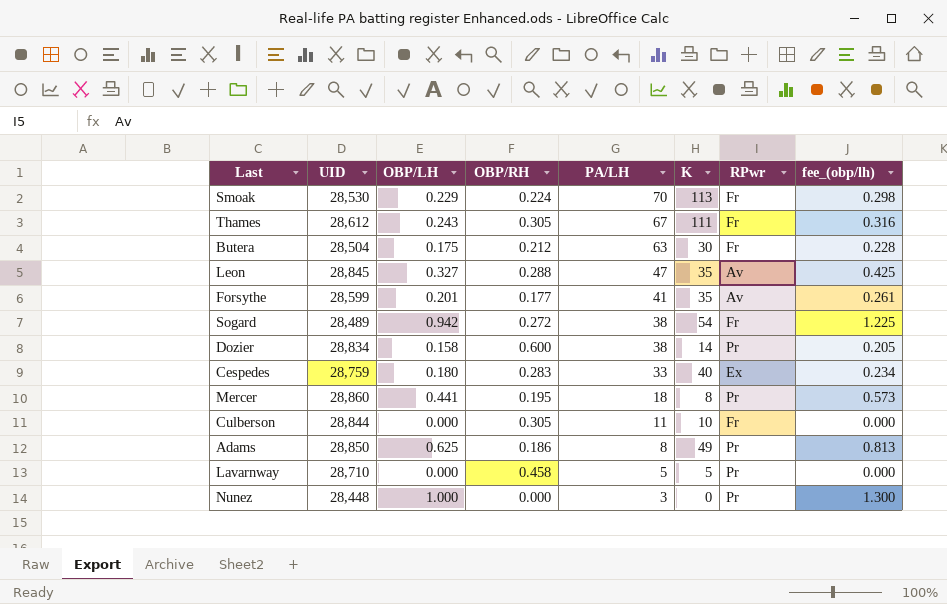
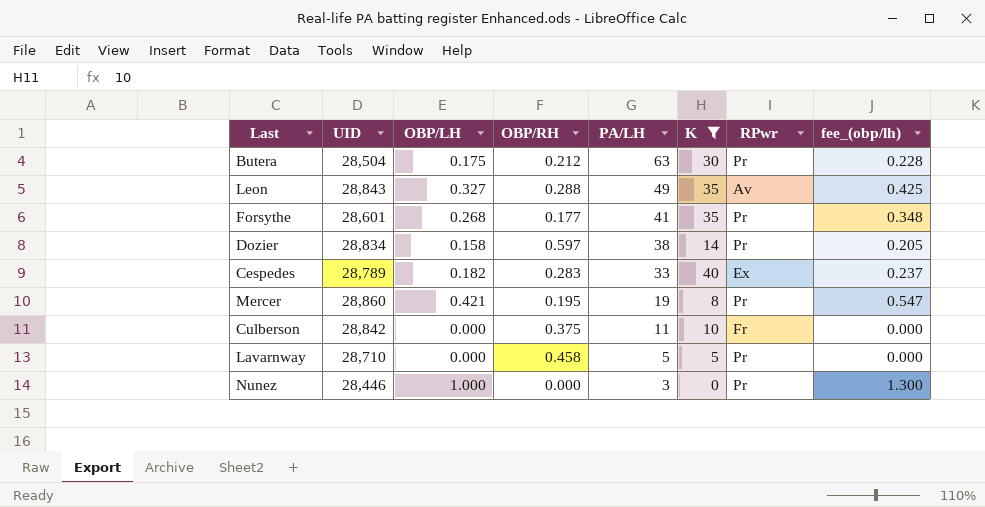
filter: none -> K <= 40
Butera | RPwr: Fr -> Pr
Leon | UID: 28,845 -> 28,843
Leon | PA/LH: 47 -> 49
Forsythe | UID: 28,599 -> 28,601
Forsythe | OBP/LH: 0.201 -> 0.268
Forsythe | RPwr: Av -> Pr
Forsythe | fee_(obp/lh): 0.261 -> 0.348
Dozier | OBP/RH: 0.600 -> 0.597
Cespedes | UID: 28,759 -> 28,789
Cespedes | OBP/LH: 0.180 -> 0.182
Cespedes | fee_(obp/lh): 0.234 -> 0.237
Mercer | OBP/LH: 0.441 -> 0.421
Mercer | PA/LH: 18 -> 19
Mercer | fee_(obp/lh): 0.573 -> 0.547
Culberson | UID: 28,844 -> 28,842
Culberson | OBP/RH: 0.305 -> 0.375
Nunez | UID: 28,448 -> 28,446

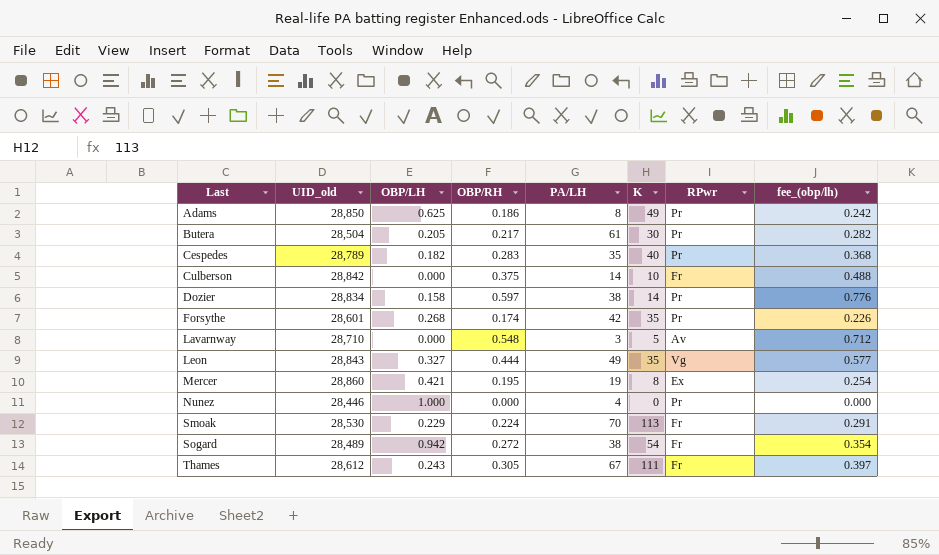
filter: K <= 40 -> none
row order: PA/LH descending -> Last ascending
column name: UID -> UID_old
column fee_(obp/lh) | formula: [OBP/LH] * 1.3 -> [OBP/RH] * 1.3
Butera | OBP/LH: 0.175 -> 0.205
Butera | OBP/RH: 0.212 -> 0.217
Butera | PA/LH: 63 -> 61
Cespedes | PA/LH: 33 -> 35
Cespedes | RPwr: Ex -> Pr
Culberson | PA/LH: 11 -> 14
Forsythe | OBP/RH: 0.177 -> 0.174
Forsythe | PA/LH: 41 -> 42
Lavarnway | OBP/RH: 0.458 -> 0.548
Lavarnway | PA/LH: 5 -> 3
Lavarnway | RPwr: Pr -> Av
Leon | OBP/RH: 0.288 -> 0.444
Leon | RPwr: Av -> Vg
Mercer | RPwr: Pr -> Ex
Nunez | PA/LH: 3 -> 4

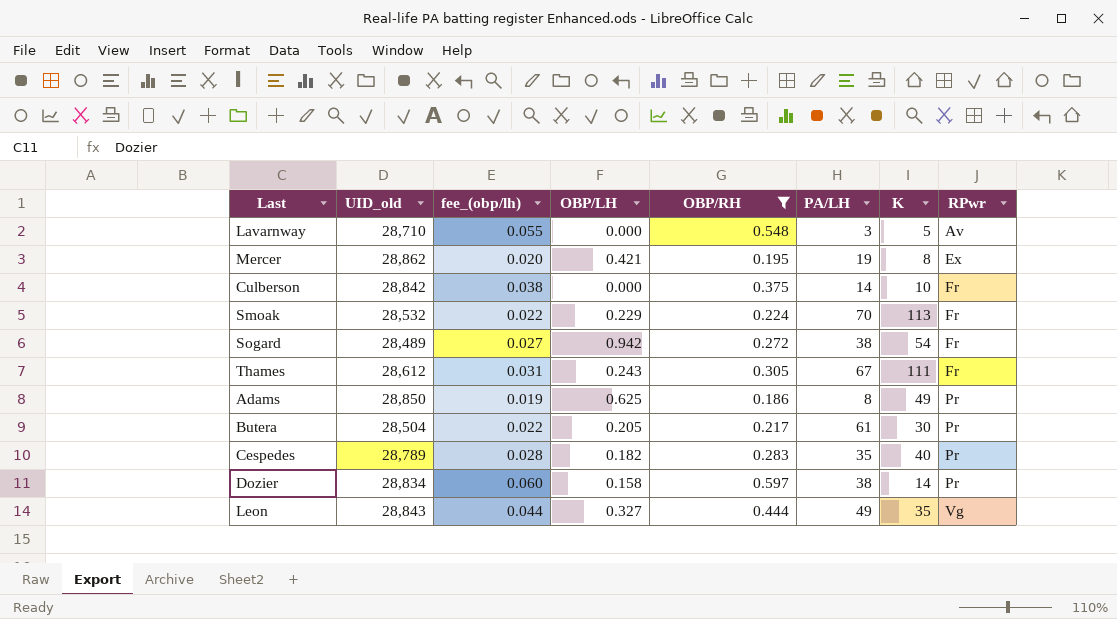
filter: none -> OBP/RH >= 0.186
row order: Last ascending -> RPwr ascending
column fee_(obp/lh) | formula: [OBP/RH] * 1.3 -> [OBP/RH] * 0.1
column fee_(obp/lh) | position: 8 -> 3
Mercer | UID_old: 28,860 -> 28,862
Smoak | UID_old: 28,530 -> 28,532

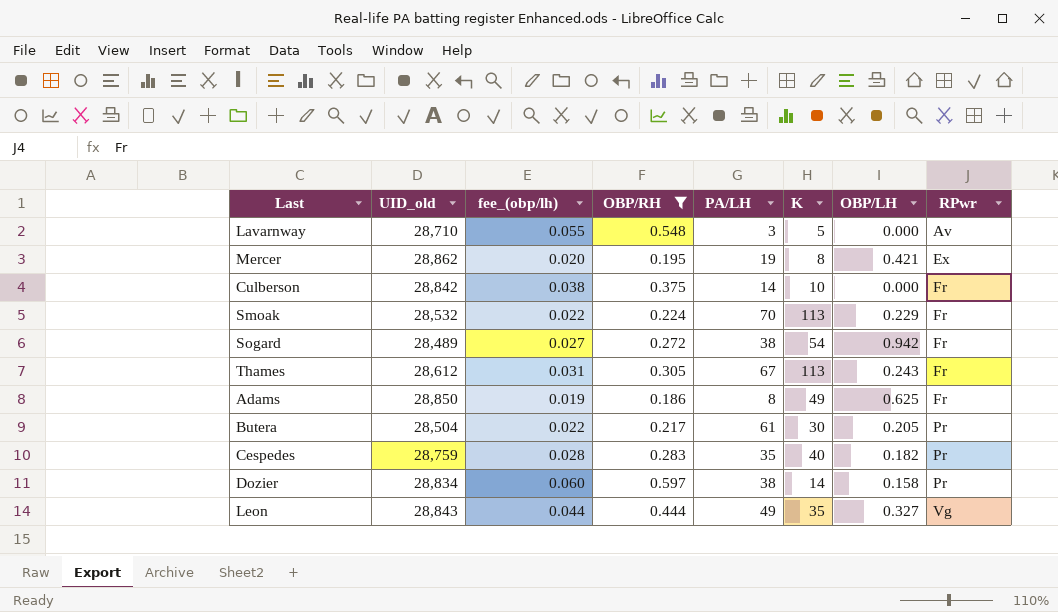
column OBP/LH | position: 4 -> 7
Thames | K: 111 -> 113
Adams | RPwr: Pr -> Fr
Cespedes | UID_old: 28,789 -> 28,759

